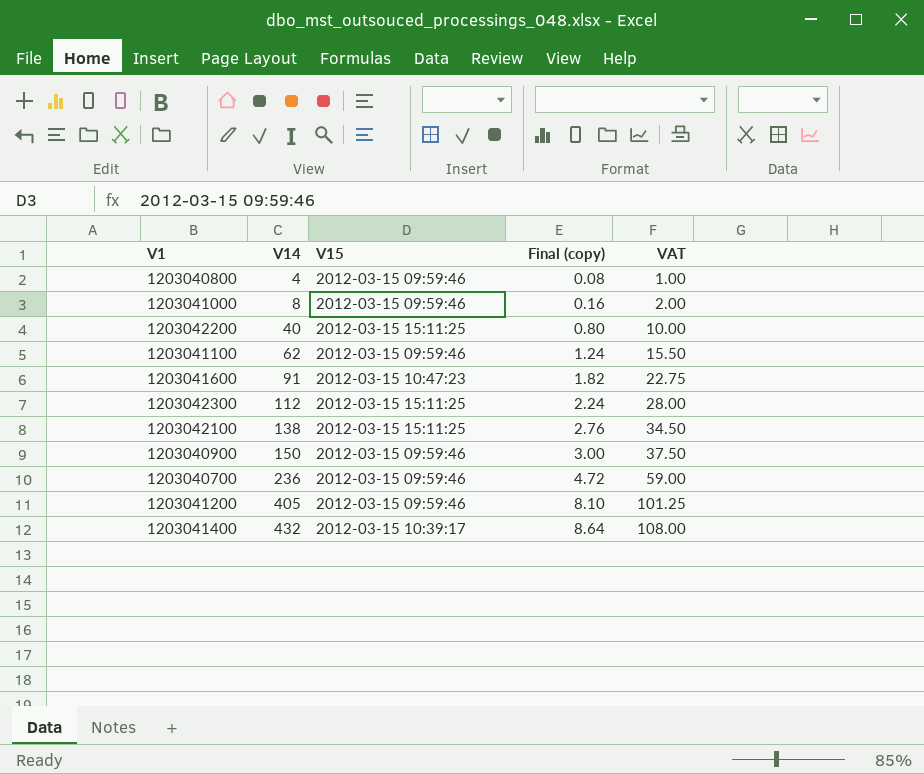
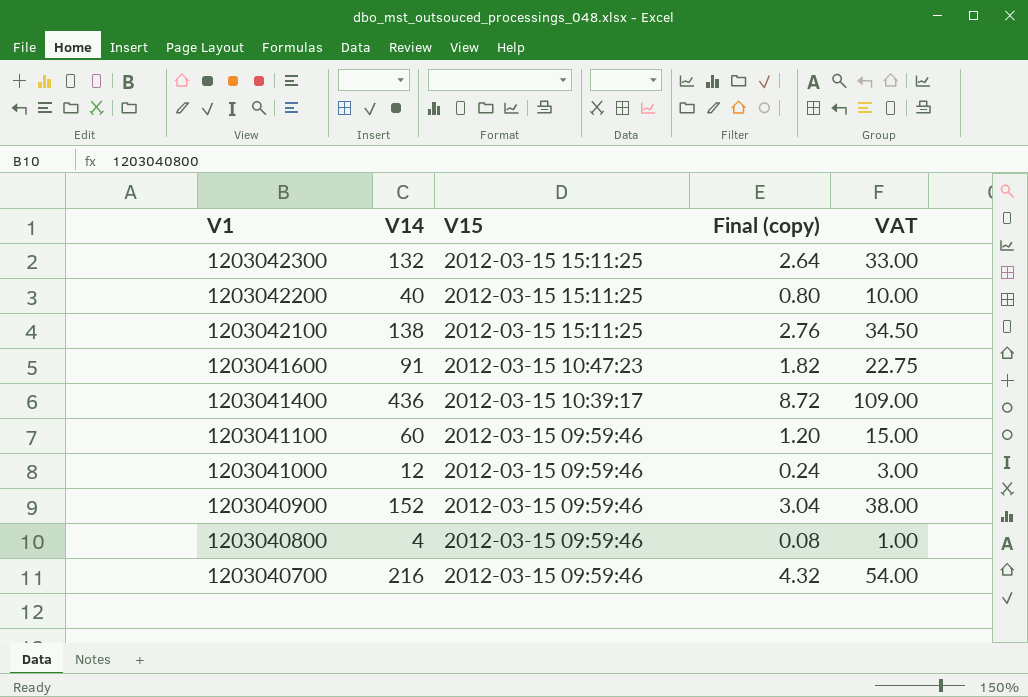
row order: V14 ascending -> V1 descending
row 1203041200: 405 | 2012-03-15 09:59:46 | 8.10 | 101.25 -> none
1203042300 | V14: 112 -> 132
1203042300 | Final (copy): 2.24 -> 2.64
1203042300 | VAT: 28.00 -> 33.00
1203041400 | V14: 432 -> 436
1203041400 | Final (copy): 8.64 -> 8.72
1203041400 | VAT: 108.00 -> 109.00
1203041100 | V14: 62 -> 60
1203041100 | Final (copy): 1.24 -> 1.20
1203041100 | VAT: 15.50 -> 15.00
1203041000 | V14: 8 -> 12
1203041000 | Final (copy): 0.16 -> 0.24
1203041000 | VAT: 2.00 -> 3.00
1203040900 | V14: 150 -> 152
1203040900 | Final (copy): 3.00 -> 3.04
1203040900 | VAT: 37.50 -> 38.00
1203040700 | V14: 236 -> 216
1203040700 | Final (copy): 4.72 -> 4.32
1203040700 | VAT: 59.00 -> 54.00

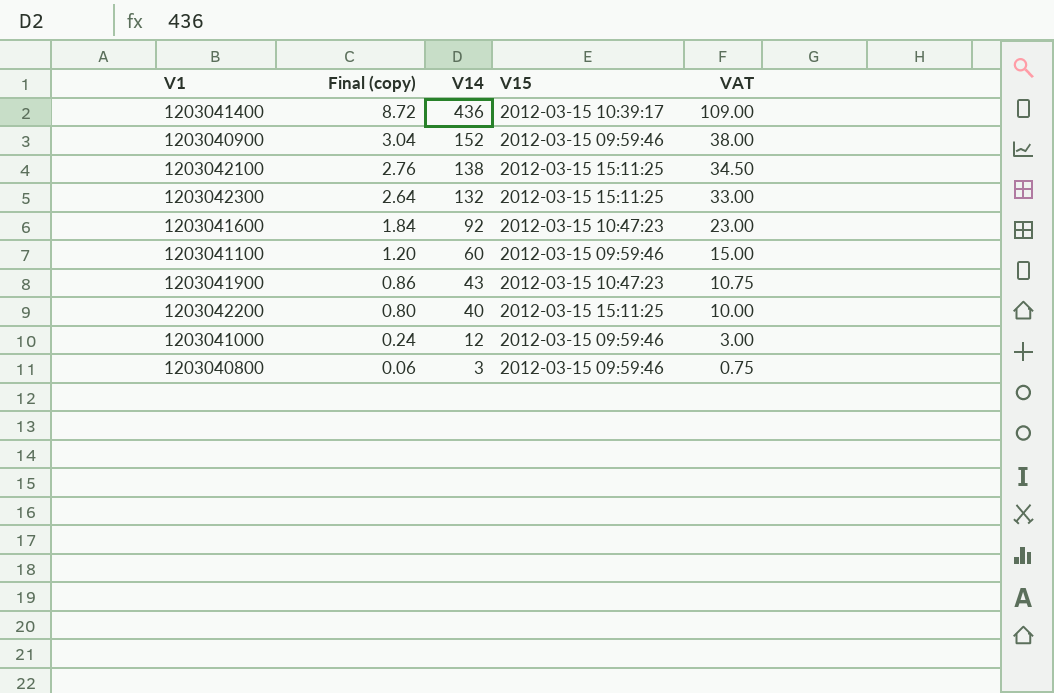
row order: V1 descending -> Final (copy) descending
column Final (copy) | position: 4 -> 2
row 1203040700: 216 | 2012-03-15 09:59:46 | 4.32 | 54.00 -> none
1203041600 | Final (copy): 1.82 -> 1.84
1203041600 | V14: 91 -> 92
1203041600 | VAT: 22.75 -> 23.00
row 1203041900: none -> 0.86 | 43 | 2012-03-15 10:47:23 | 10.75
1203040800 | Final (copy): 0.08 -> 0.06
1203040800 | V14: 4 -> 3
1203040800 | VAT: 1.00 -> 0.75

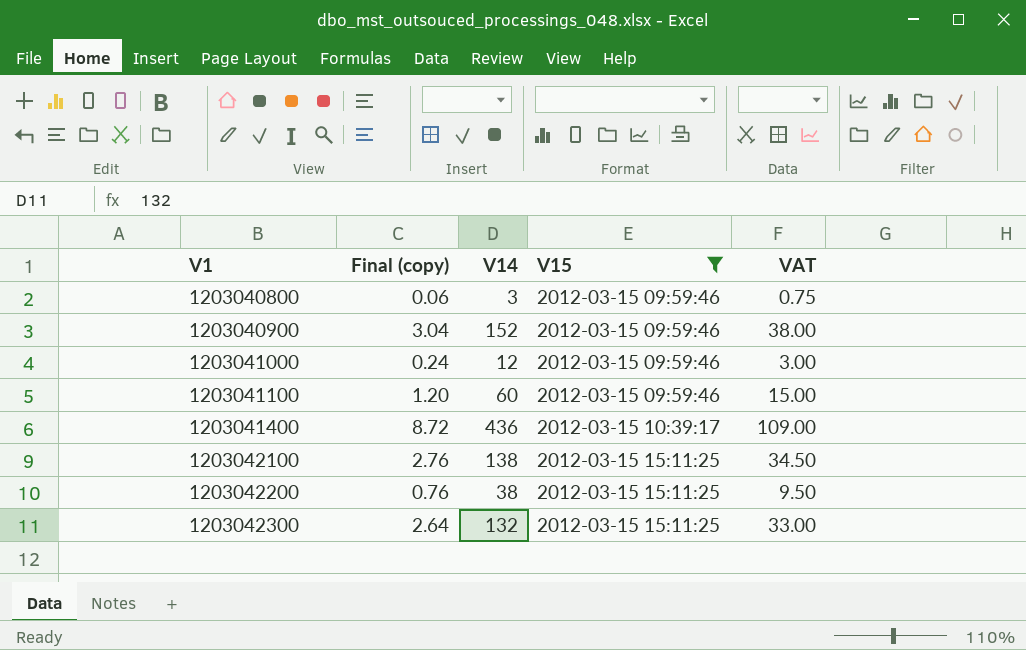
filter: none -> V15 != 2012-03-15 10:47:23
row order: Final (copy) descending -> V1 ascending
1203042200 | Final (copy): 0.80 -> 0.76
1203042200 | V14: 40 -> 38
1203042200 | VAT: 10.00 -> 9.50

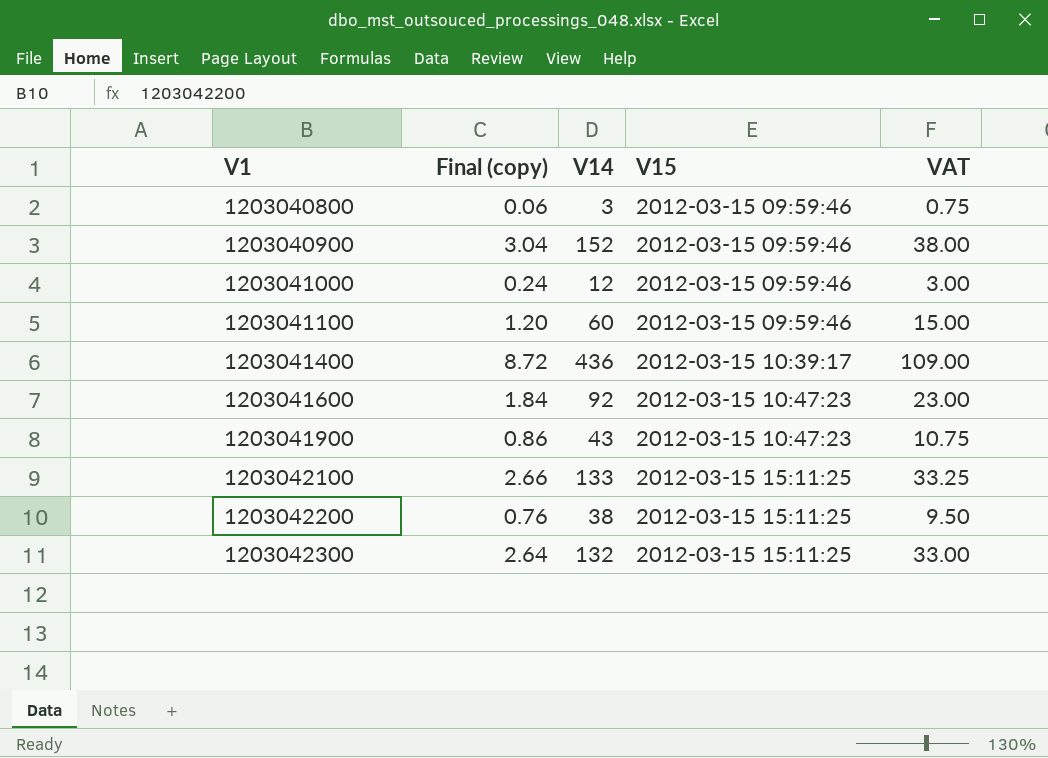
filter: V15 != 2012-03-15 10:47:23 -> none
1203042100 | Final (copy): 2.76 -> 2.66
1203042100 | V14: 138 -> 133
1203042100 | VAT: 34.50 -> 33.25

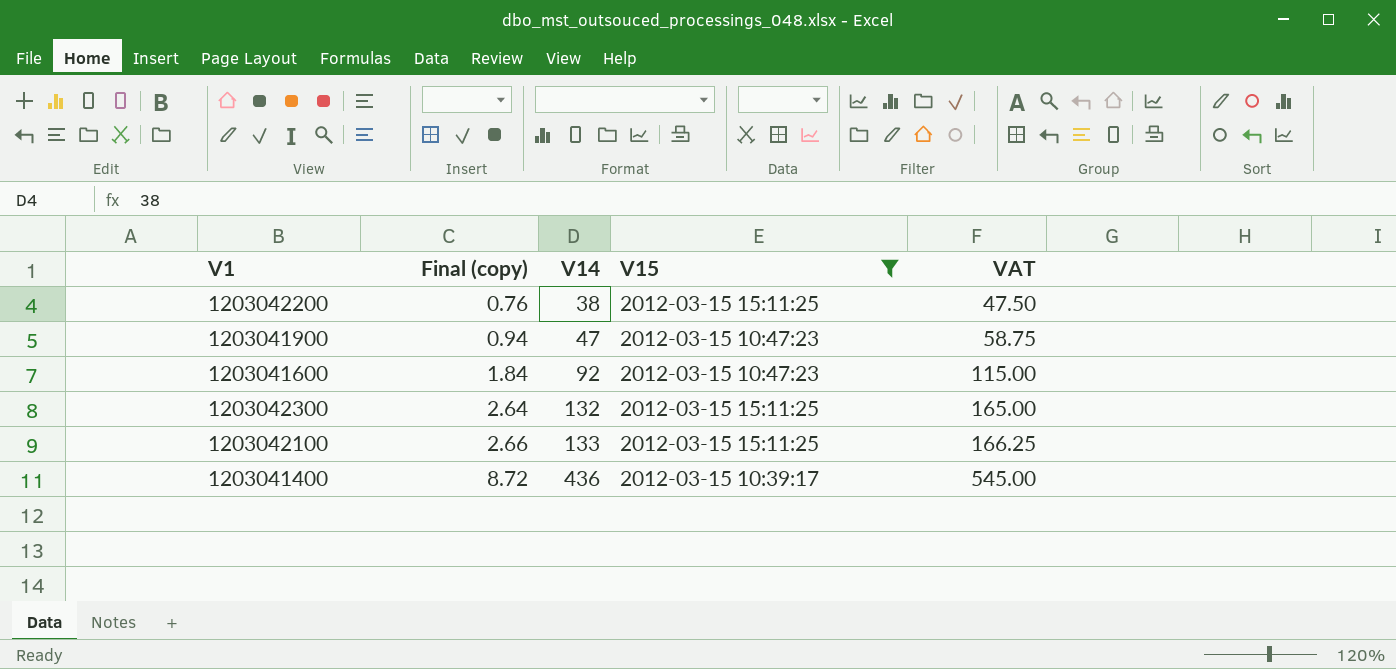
filter: none -> V15 != 2012-03-15 09:59:46
row order: V1 ascending -> Final (copy) ascending
column VAT | formula: [V14] * 0.25 -> [V14] * 1.25
1203041900 | Final (copy): 0.86 -> 0.94
1203041900 | V14: 43 -> 47

